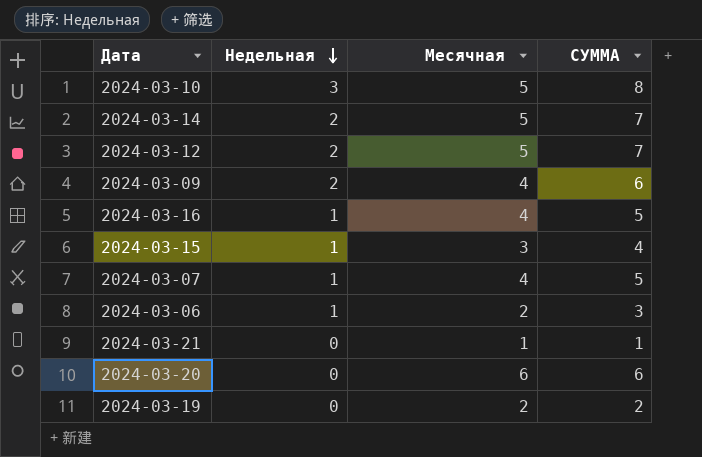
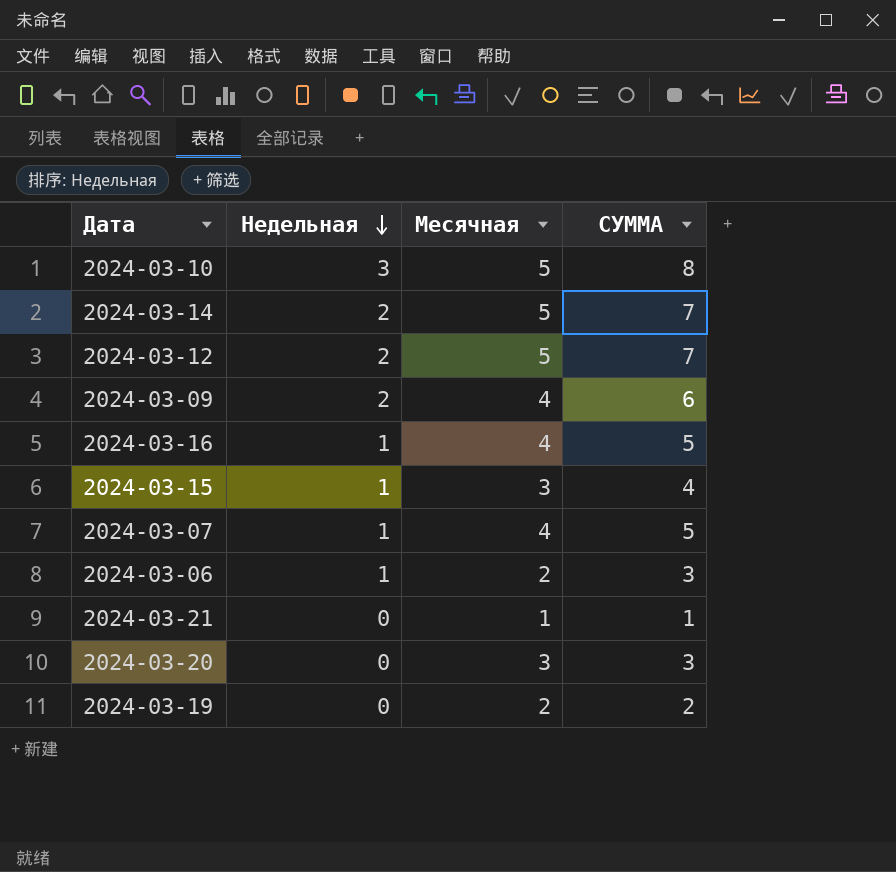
2024-03-20 | Месячная: 6 -> 3
2024-03-20 | СУММА: 6 -> 3

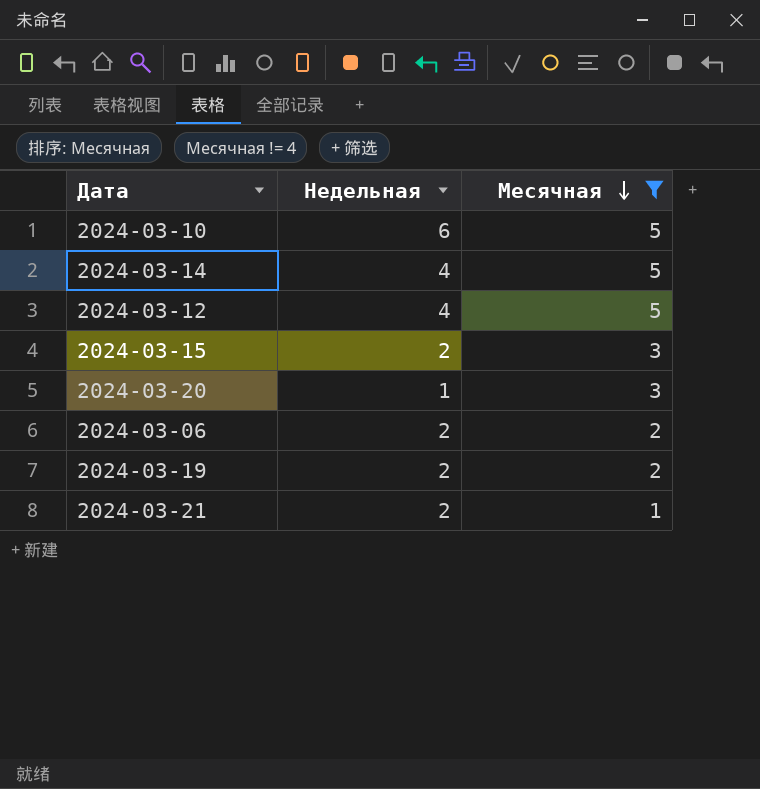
filter: none -> Месячная != 4
row order: Недельная descending -> Месячная descending
column СУММА | formula: [Недельная] + [Месячная] -> none
2024-03-10 | Недельная: 3 -> 6
2024-03-14 | Недельная: 2 -> 4
2024-03-12 | Недельная: 2 -> 4
2024-03-15 | Недельная: 1 -> 2
2024-03-20 | Недельная: 0 -> 1
2024-03-06 | Недельная: 1 -> 2
2024-03-19 | Недельная: 0 -> 2
2024-03-21 | Недельная: 0 -> 2

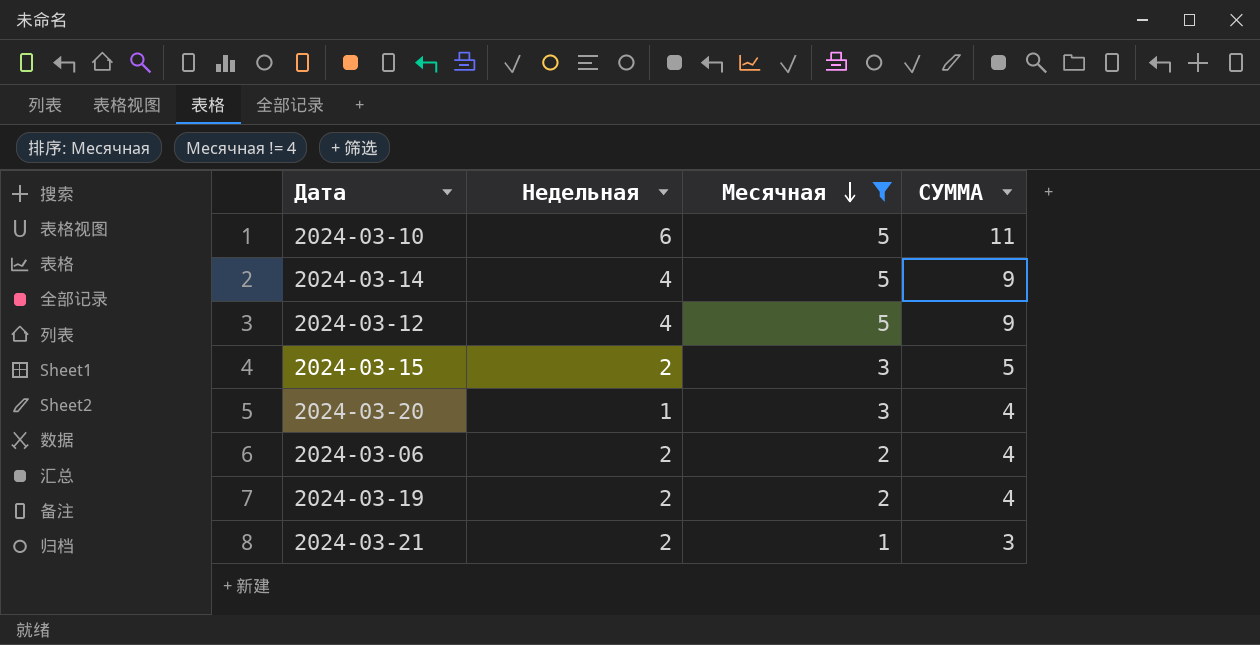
column СУММА | formula: none -> [Недельная] + [Месячная]

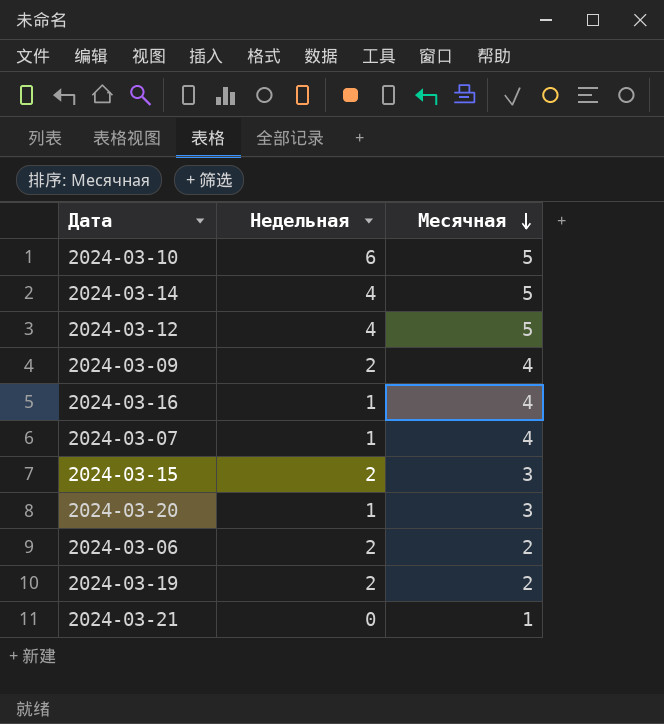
filter: Месячная != 4 -> none
column СУММА | formula: [Недельная] + [Месячная] -> none
2024-03-21 | Недельная: 2 -> 0

